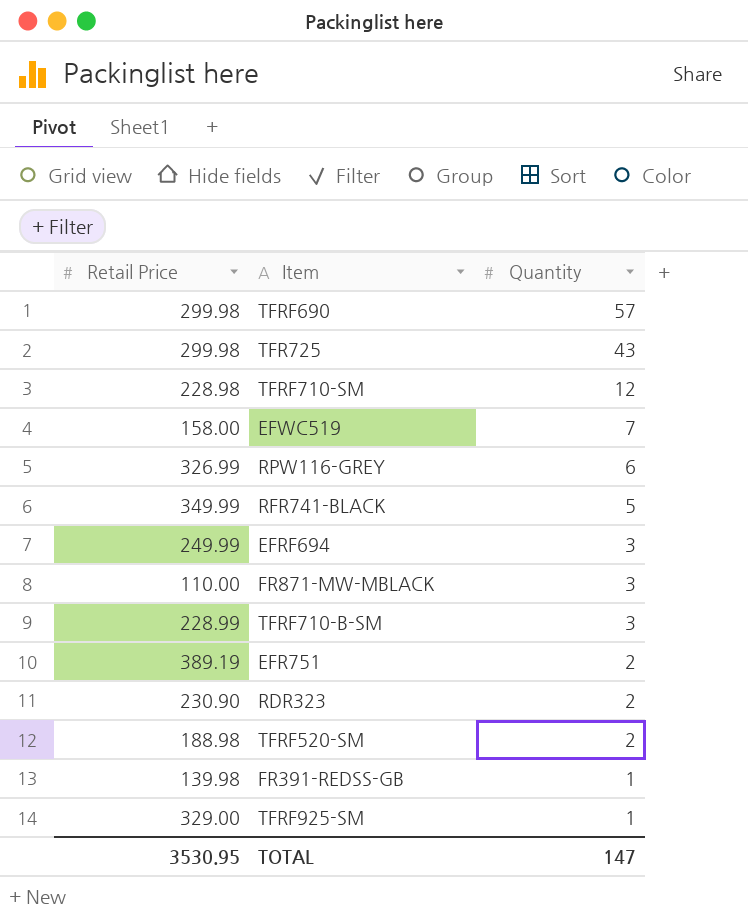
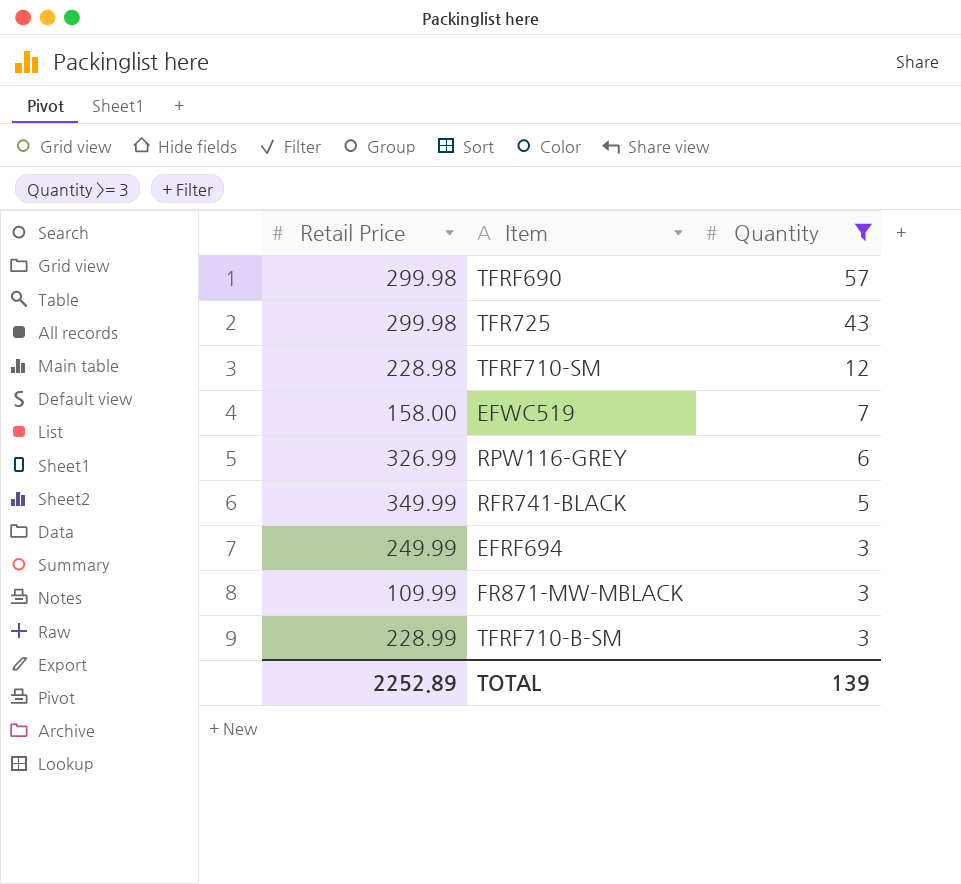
filter: none -> Quantity >= 3
FR871-MW-MBLACK | Retail Price: 110.00 -> 109.99
TOTAL | Retail Price: 3530.95 -> 2252.89
TOTAL | Quantity: 147 -> 139

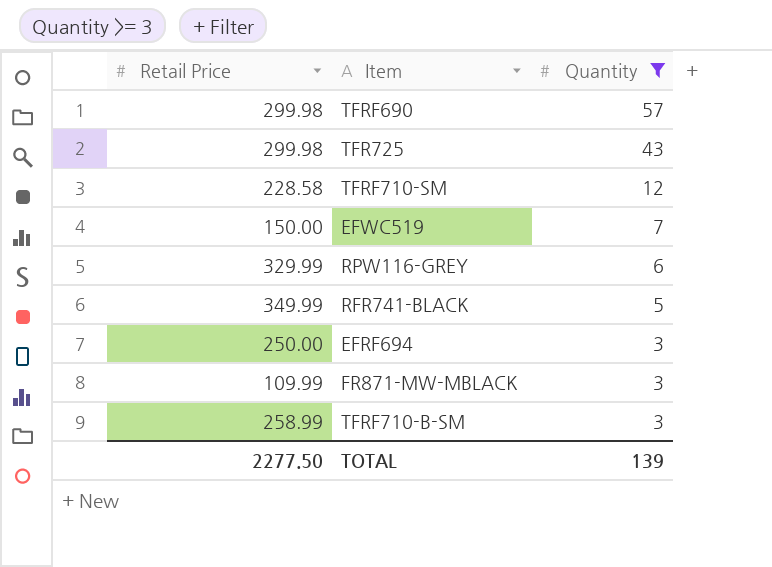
TFRF710-SM | Retail Price: 228.98 -> 228.58
EFWC519 | Retail Price: 158.00 -> 150.00
RPW116-GREY | Retail Price: 326.99 -> 329.99
EFRF694 | Retail Price: 249.99 -> 250.00
TFRF710-B-SM | Retail Price: 228.99 -> 258.99
TOTAL | Retail Price: 2252.89 -> 2277.50

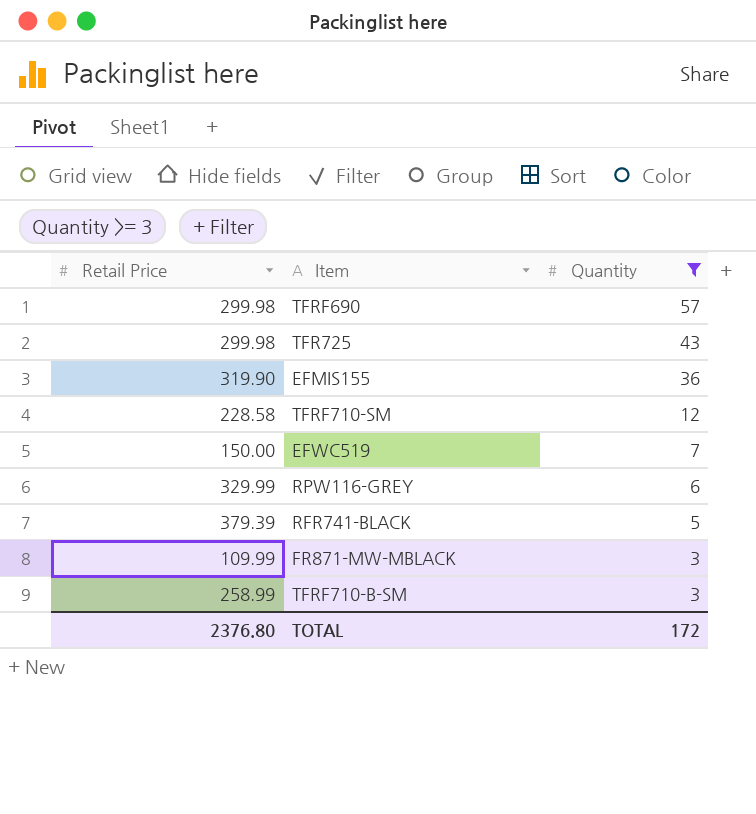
row EFRF694: 250.00 | 3 -> none
row EFMIS155: none -> 319.90 | 36
RFR741-BLACK | Retail Price: 349.99 -> 379.39
TOTAL | Retail Price: 2277.50 -> 2376.80
TOTAL | Quantity: 139 -> 172

